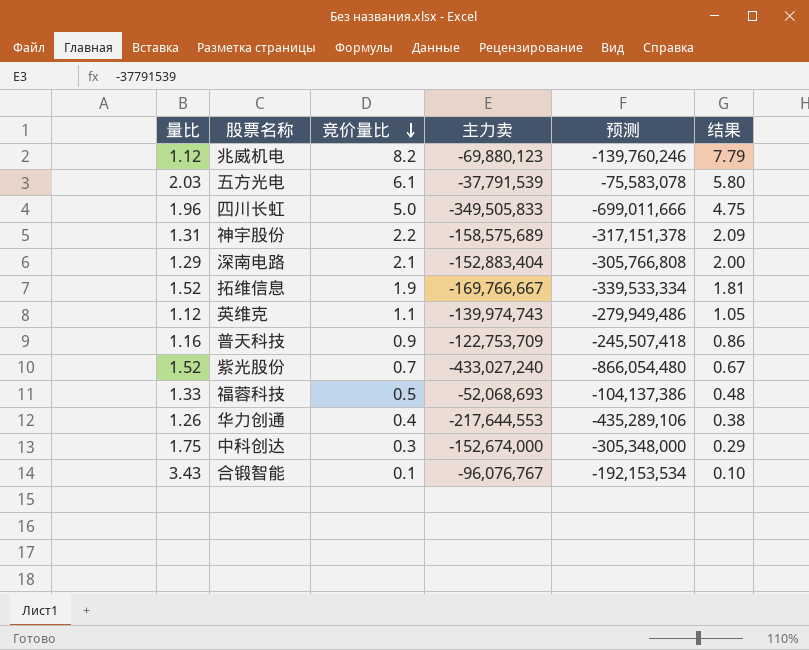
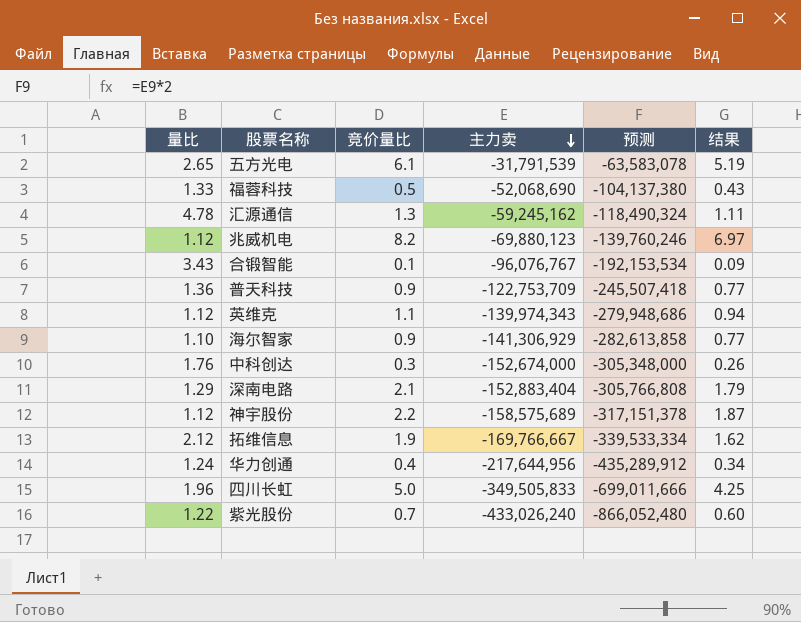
row order: 竞价量比 descending -> 主力卖 descending
column 结果 | formula: [竞价量比] * 0.95 -> [竞价量比] * 0.85
五方光电 | 量比: 2.03 -> 2.65
五方光电 | 主力卖: -37,791,539 -> -31,791,539
五方光电 | 预测: -75,583,078 -> -63,583,078
福蓉科技 | 主力卖: -52,068,693 -> -52,068,690
福蓉科技 | 预测: -104,137,386 -> -104,137,380
row 汇源通信: none -> 4.78 | 1.3 | -59,245,162 | -118,490,324 | 1.11
普天科技 | 量比: 1.16 -> 1.36
英维克 | 主力卖: -139,974,743 -> -139,974,343
英维克 | 预测: -279,949,486 -> -279,948,686
row 海尔智家: none -> 1.10 | 0.9 | -141,306,929 | -282,613,858 | 0.77
中科创达 | 量比: 1.75 -> 1.76
神宇股份 | 量比: 1.31 -> 1.12
拓维信息 | 量比: 1.52 -> 2.12
华力创通 | 量比: 1.26 -> 1.24
华力创通 | 主力卖: -217,644,553 -> -217,644,956
华力创通 | 预测: -435,289,106 -> -435,289,912
紫光股份 | 量比: 1.52 -> 1.22
紫光股份 | 主力卖: -433,027,240 -> -433,026,240
紫光股份 | 预测: -866,054,480 -> -866,052,480

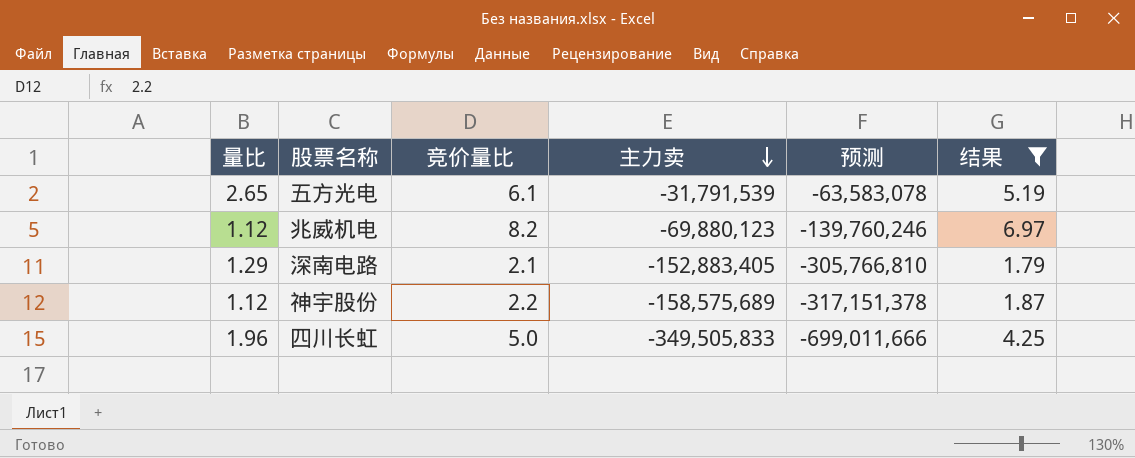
filter: none -> 结果 >= 1.79
深南电路 | 主力卖: -152,883,404 -> -152,883,405
深南电路 | 预测: -305,766,808 -> -305,766,810

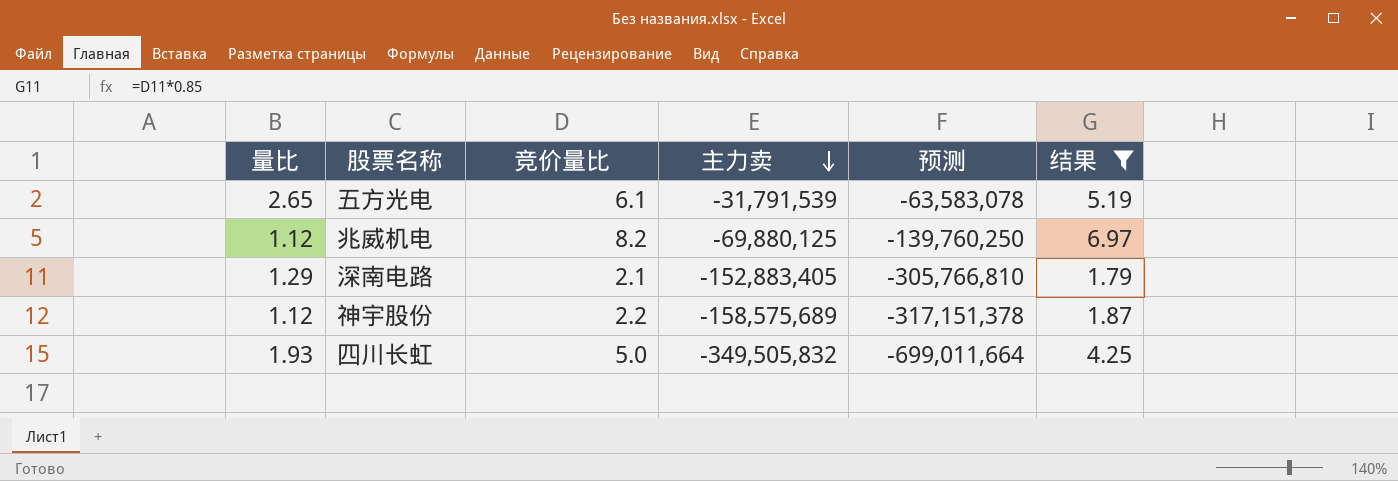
兆威机电 | 主力卖: -69,880,123 -> -69,880,125
兆威机电 | 预测: -139,760,246 -> -139,760,250
四川长虹 | 量比: 1.96 -> 1.93
四川长虹 | 主力卖: -349,505,833 -> -349,505,832
四川长虹 | 预测: -699,011,666 -> -699,011,664

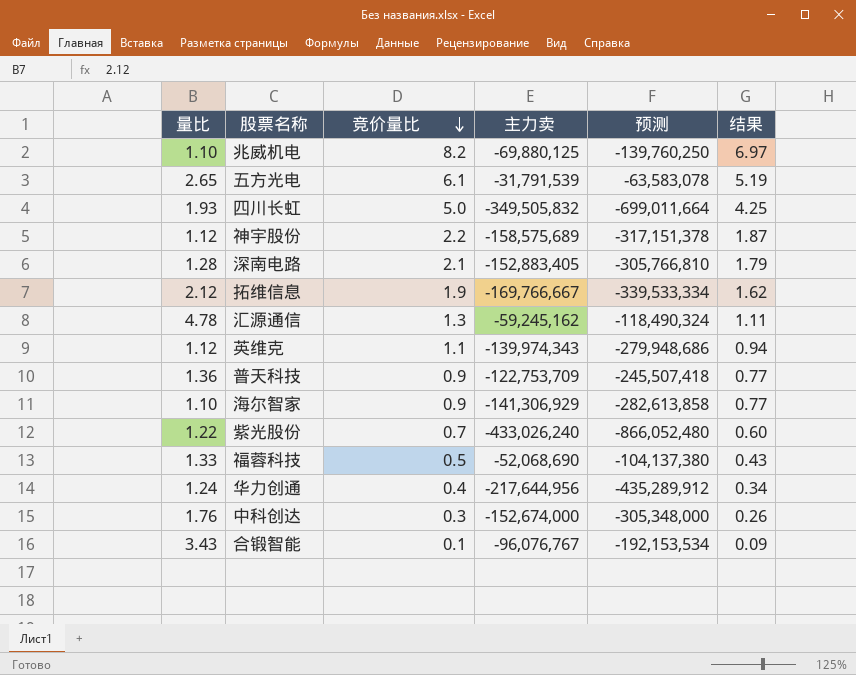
filter: 结果 >= 1.79 -> none
row order: 主力卖 descending -> 竞价量比 descending
兆威机电 | 量比: 1.12 -> 1.10
深南电路 | 量比: 1.29 -> 1.28

